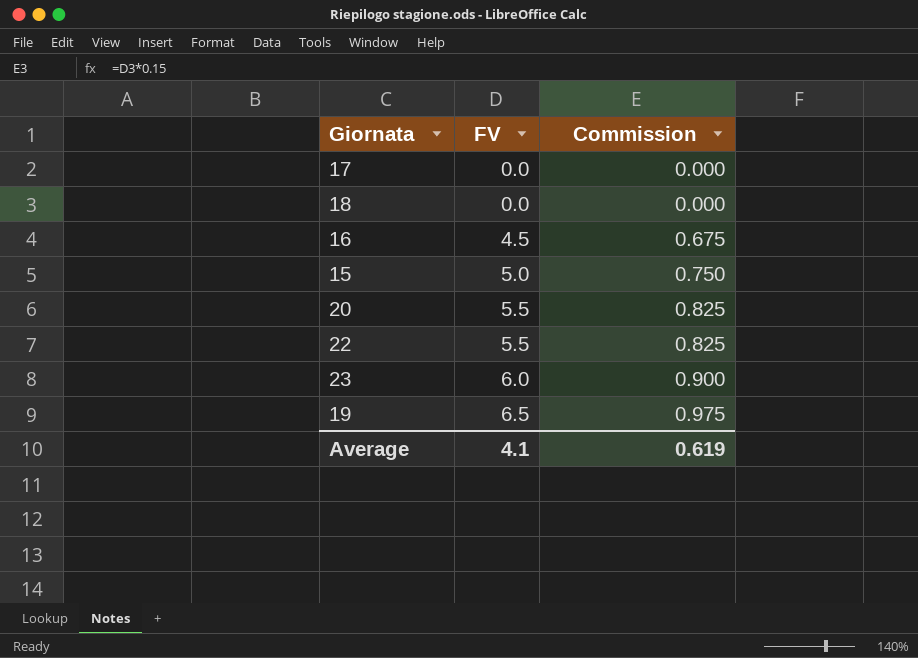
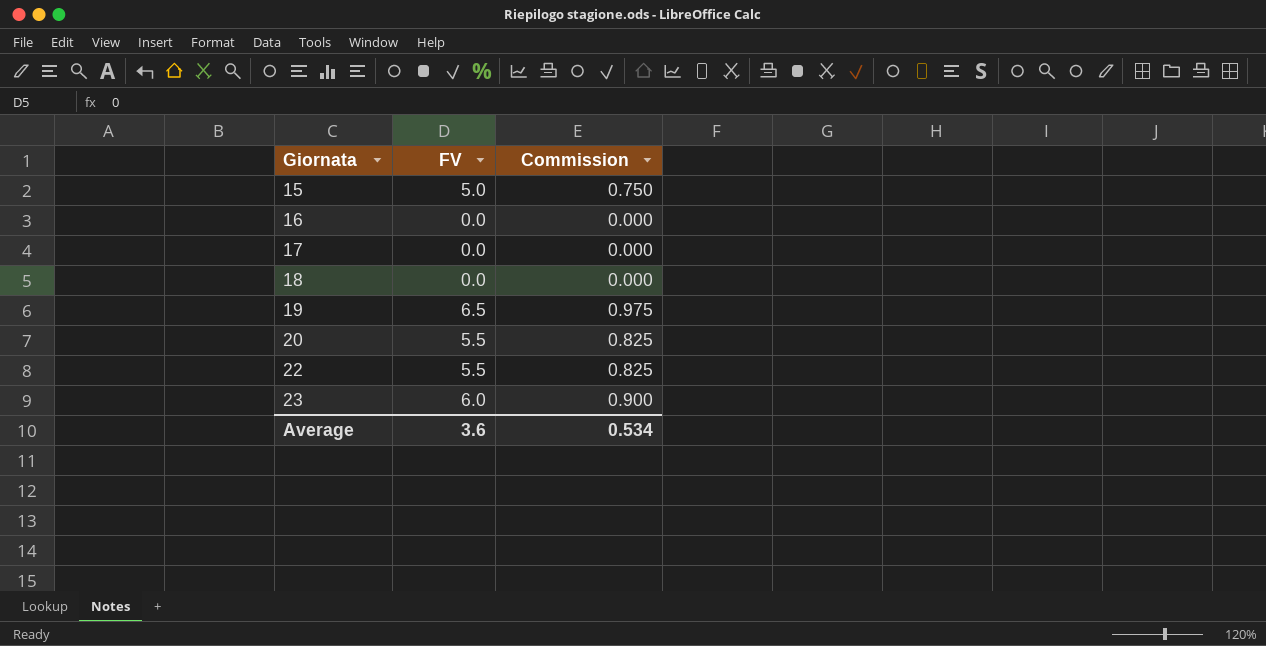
row order: FV ascending -> Giornata ascending
16 | FV: 4.5 -> 0.0
16 | Commission: 0.675 -> 0.000
Average | FV: 4.1 -> 3.6
Average | Commission: 0.619 -> 0.534

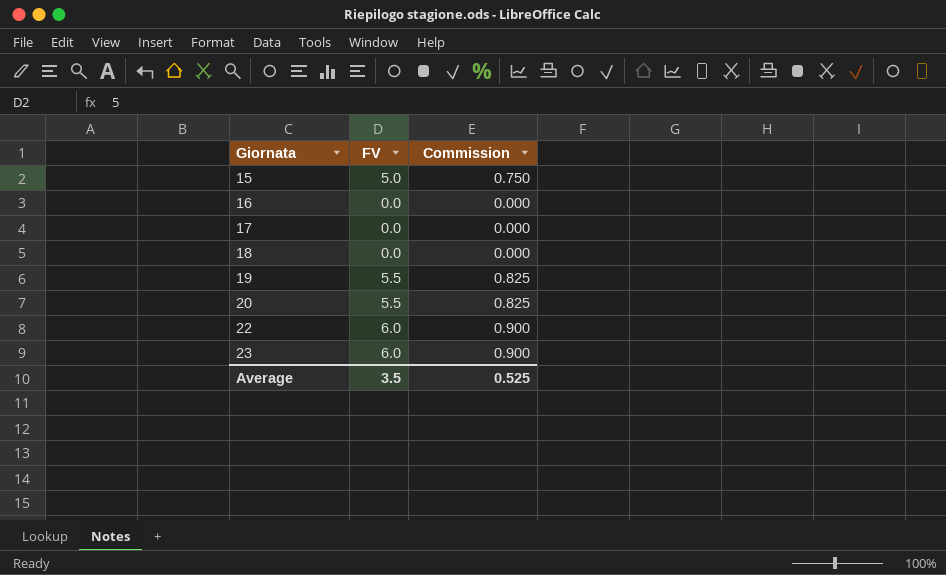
19 | FV: 6.5 -> 5.5
19 | Commission: 0.975 -> 0.825
22 | FV: 5.5 -> 6.0
22 | Commission: 0.825 -> 0.900
Average | FV: 3.6 -> 3.5
Average | Commission: 0.534 -> 0.525

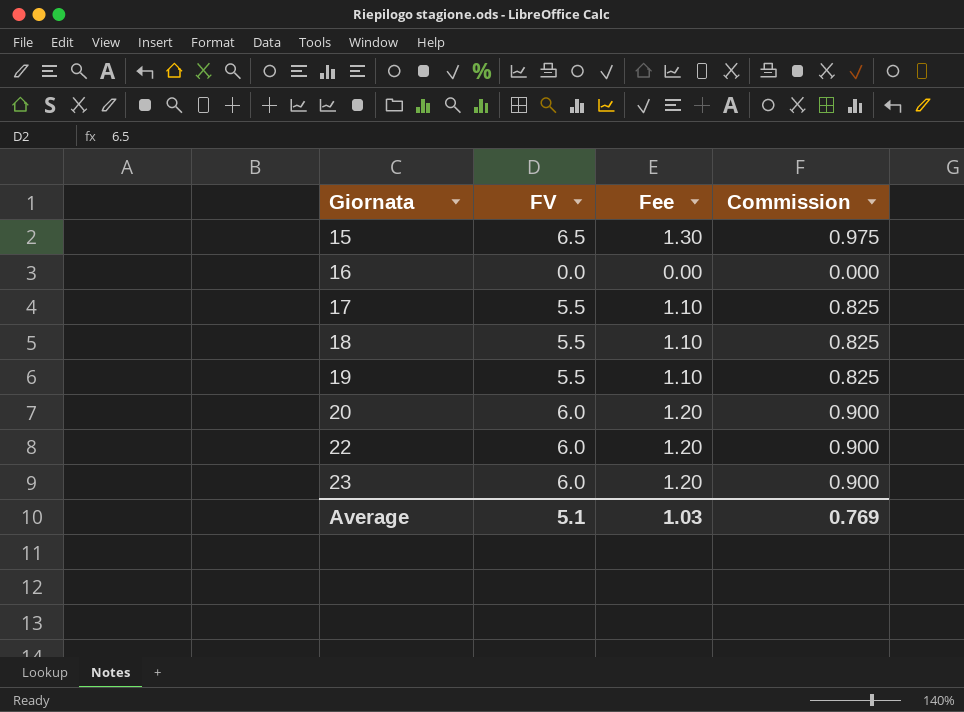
column Fee | formula: none -> [FV] * 0.2
15 | FV: 5.0 -> 6.5
15 | Commission: 0.750 -> 0.975
17 | FV: 0.0 -> 5.5
17 | Commission: 0.000 -> 0.825
18 | FV: 0.0 -> 5.5
18 | Commission: 0.000 -> 0.825
20 | FV: 5.5 -> 6.0
20 | Commission: 0.825 -> 0.900
Average | FV: 3.5 -> 5.1
Average | Commission: 0.525 -> 0.769

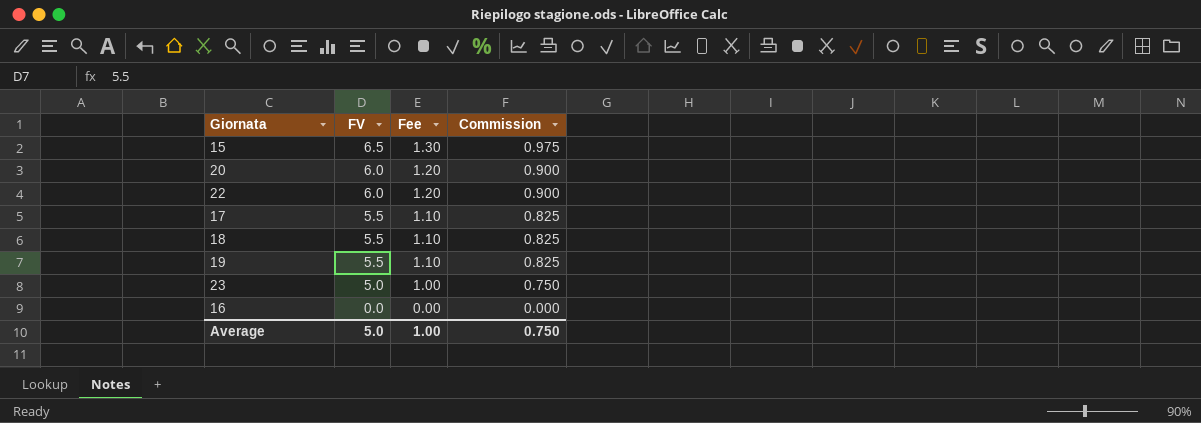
row order: Giornata ascending -> FV descending
23 | FV: 6.0 -> 5.0
23 | Fee: 1.20 -> 1.00
23 | Commission: 0.900 -> 0.750
Average | FV: 5.1 -> 5.0
Average | Fee: 1.03 -> 1.00
Average | Commission: 0.769 -> 0.750

